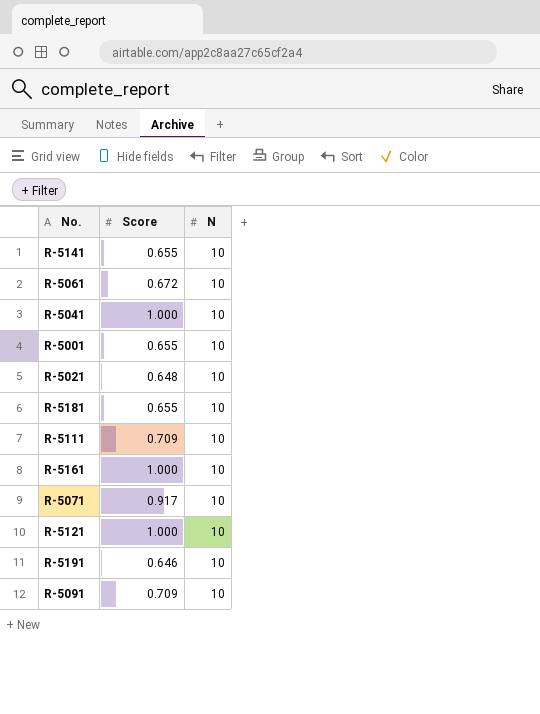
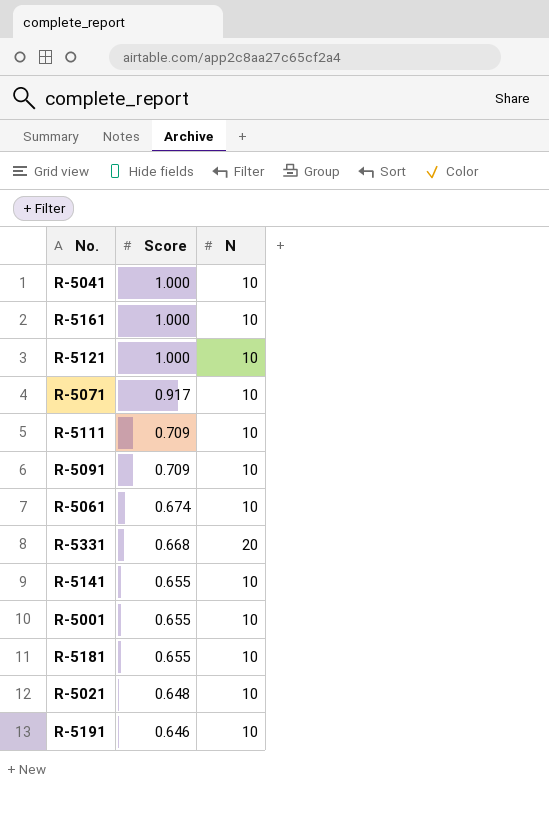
row order: none -> Score descending
R-5061 | Score: 0.672 -> 0.674
row R-5331: none -> 0.668 | 20

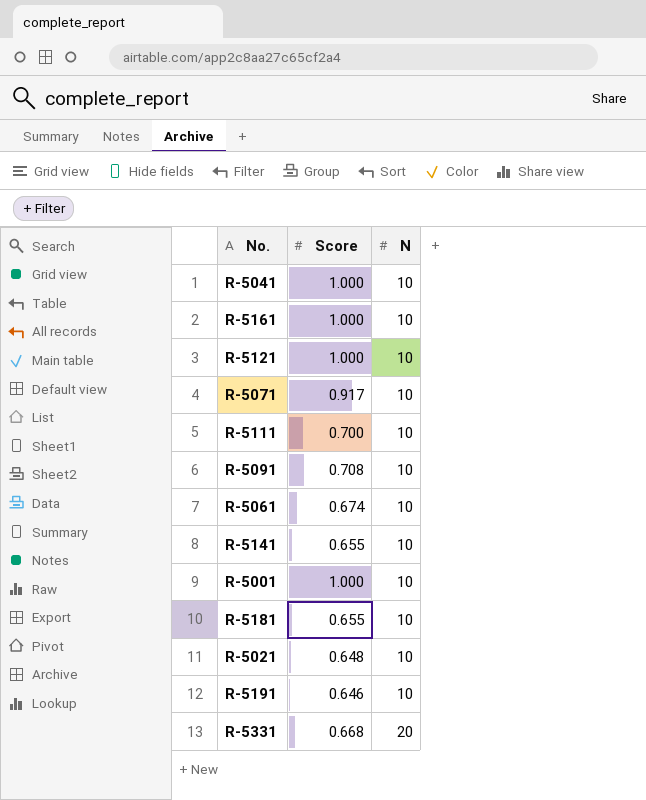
row order: Score descending -> N ascending
R-5111 | Score: 0.709 -> 0.700
R-5091 | Score: 0.709 -> 0.708
R-5001 | Score: 0.655 -> 1.000

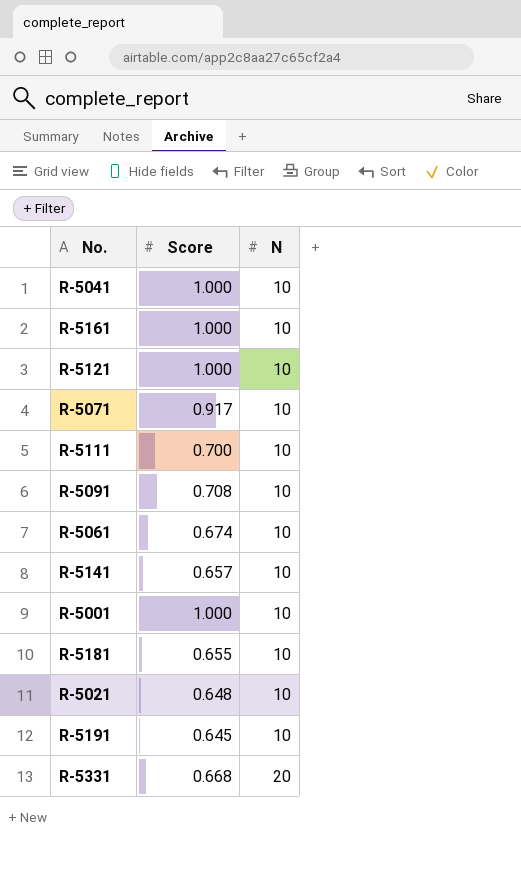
R-5141 | Score: 0.655 -> 0.657
R-5191 | Score: 0.646 -> 0.645

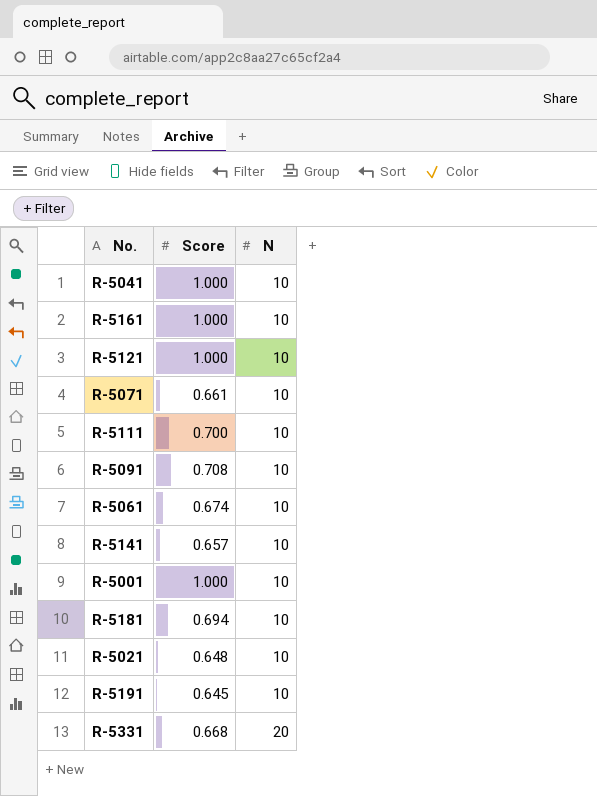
R-5071 | Score: 0.917 -> 0.661
R-5181 | Score: 0.655 -> 0.694

